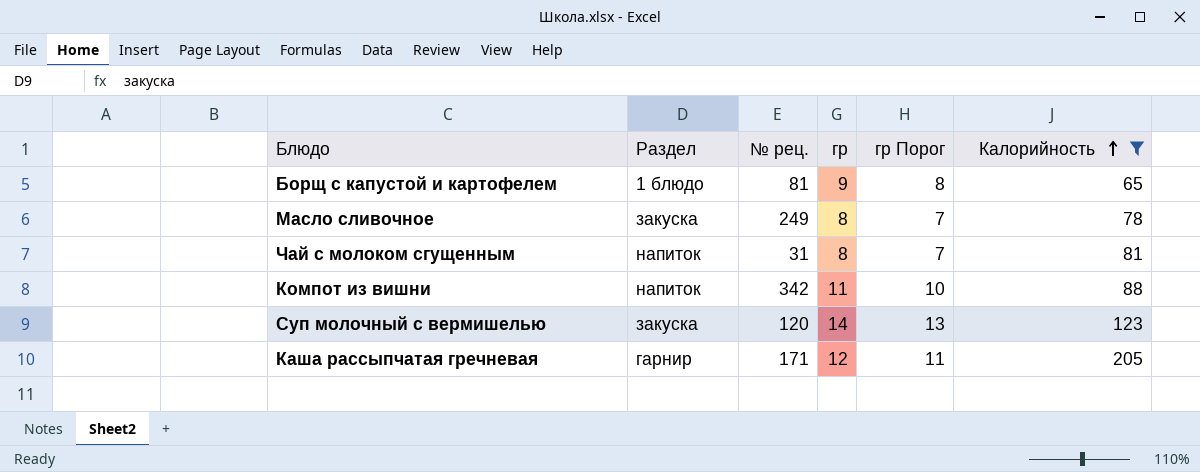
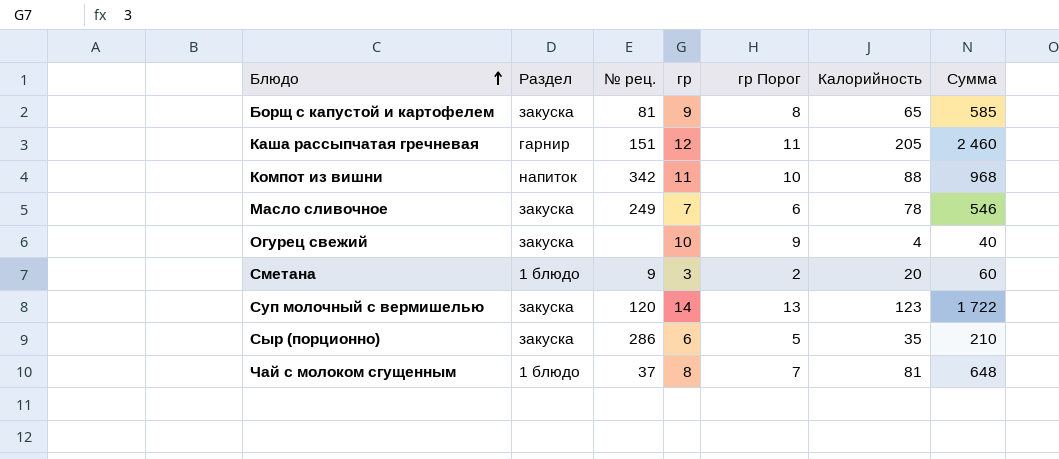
filter: Калорийность >= 65 -> none
row order: Калорийность ascending -> Блюдо ascending
column Сумма | formula: none -> [гр] * [Калорийность]
Борщ с капустой и картофелем | Раздел: 1 блюдо -> закуска
Каша рассыпчатая гречневая | № рец.: 171 -> 151
Масло сливочное | гр: 8 -> 7
Масло сливочное | гр Порог: 7 -> 6
Чай с молоком сгущенным | Раздел: напиток -> 1 блюдо
Чай с молоком сгущенным | № рец.: 31 -> 37

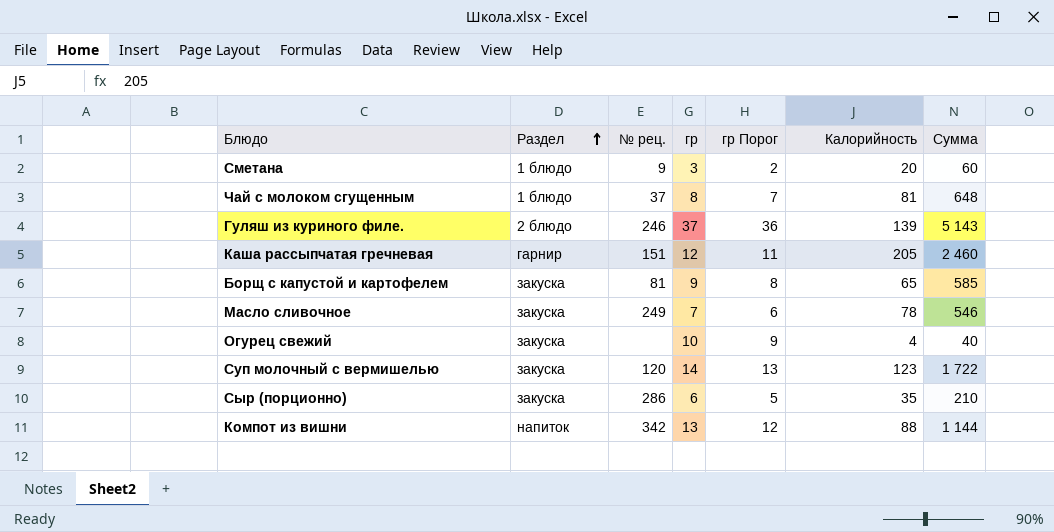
row order: Блюдо ascending -> Раздел ascending
row Гуляш из куриного филе.: none -> 2 блюдо | 246 | 37 | 36 | 139 | 5 143
Компот из вишни | гр: 11 -> 13
Компот из вишни | гр Порог: 10 -> 12
Компот из вишни | Сумма: 968 -> 1 144

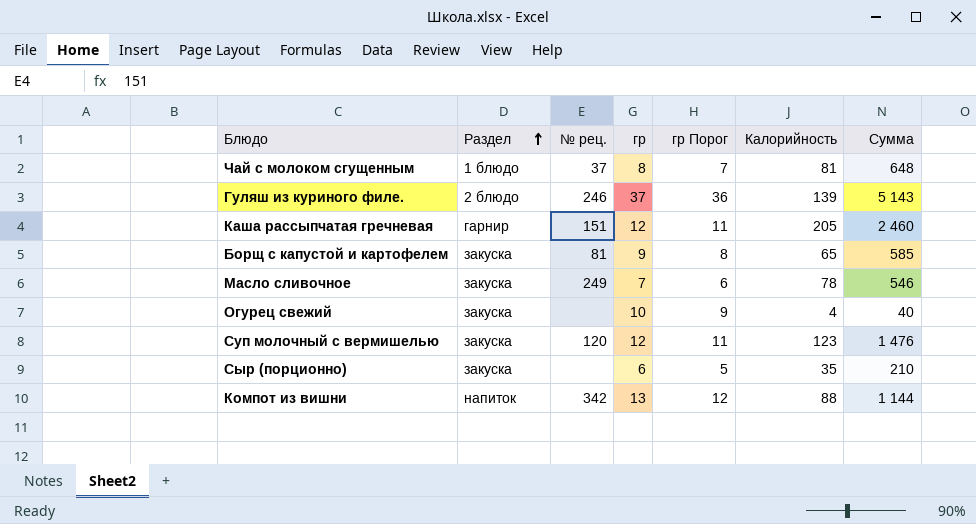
row Сметана: 1 блюдо | 9 | 3 | 2 | 20 | 60 -> none
Суп молочный с вермишелью | гр: 14 -> 12
Суп молочный с вермишелью | гр Порог: 13 -> 11
Суп молочный с вермишелью | Сумма: 1 722 -> 1 476
Сыр (порционно) | № рец.: 286 -> none

